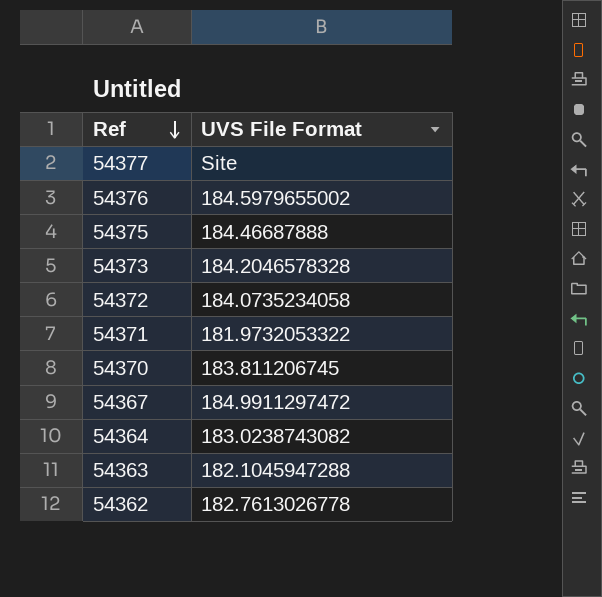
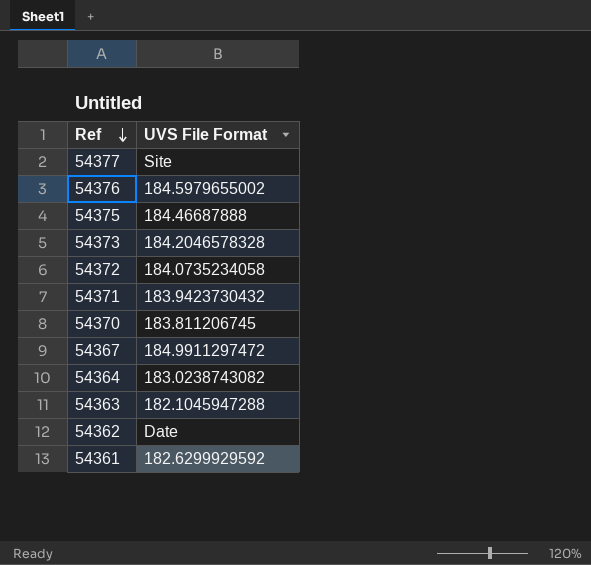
54371 | UVS File Format: 181.9732053322 -> 183.9423730432
54362 | UVS File Format: 182.7613026778 -> Date
row 54361: none -> 182.6299929592

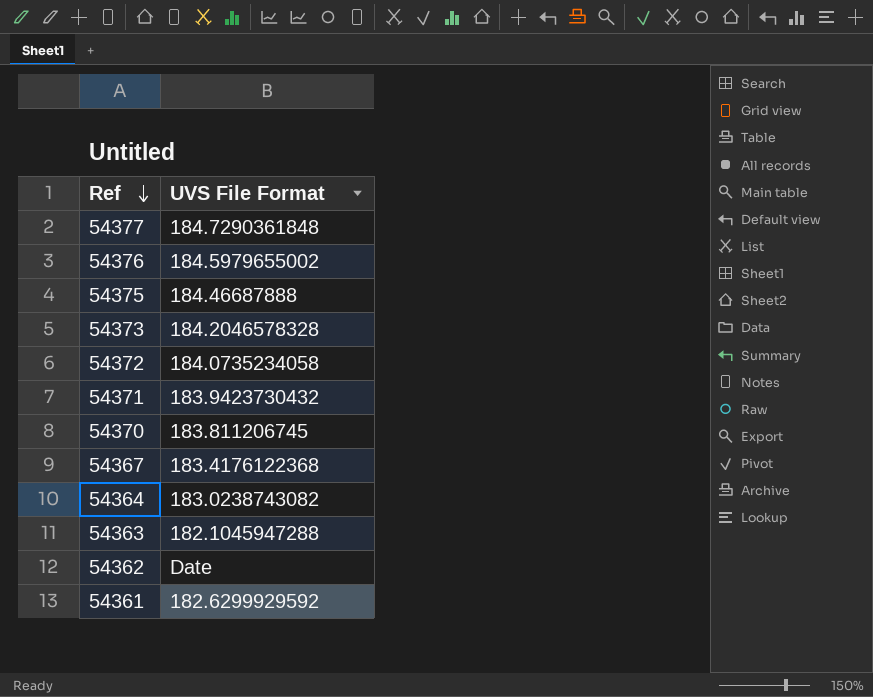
54377 | UVS File Format: Site -> 184.7290361848
54367 | UVS File Format: 184.9911297472 -> 183.4176122368

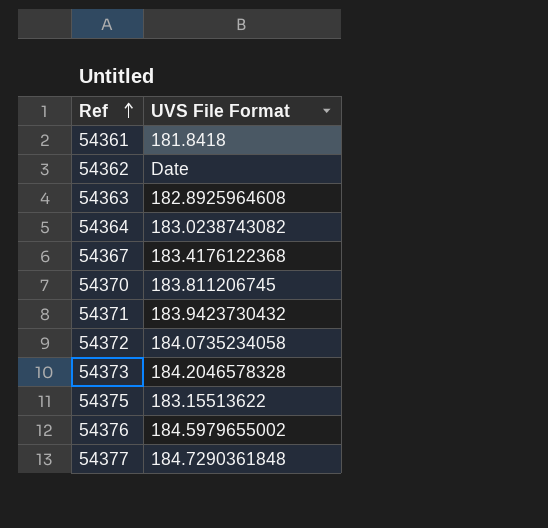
row order: Ref descending -> Ref ascending
54361 | UVS File Format: 182.6299929592 -> 181.8418
54363 | UVS File Format: 182.1045947288 -> 182.8925964608
54375 | UVS File Format: 184.46687888 -> 183.15513622

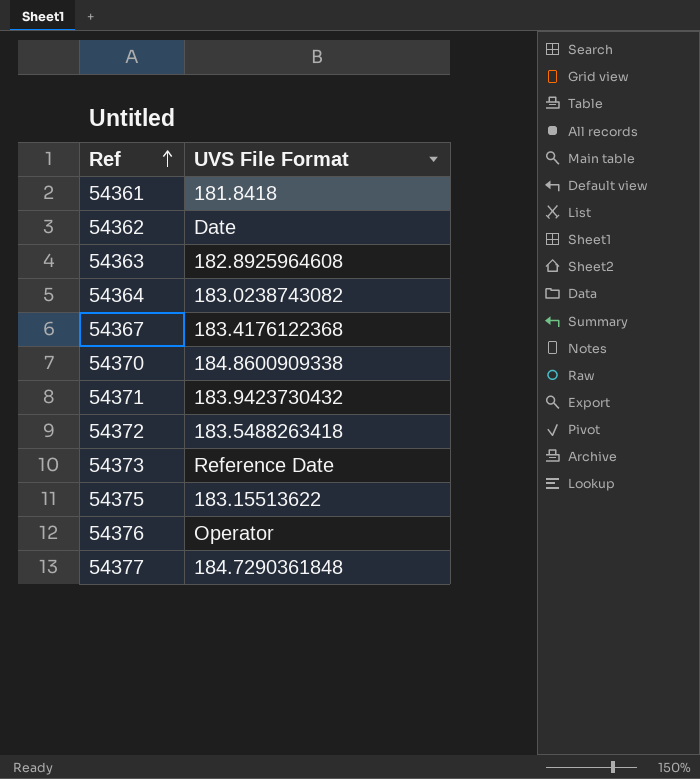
54370 | UVS File Format: 183.811206745 -> 184.8600909338
54372 | UVS File Format: 184.0735234058 -> 183.5488263418
54373 | UVS File Format: 184.2046578328 -> Reference Date
54376 | UVS File Format: 184.5979655002 -> Operator

